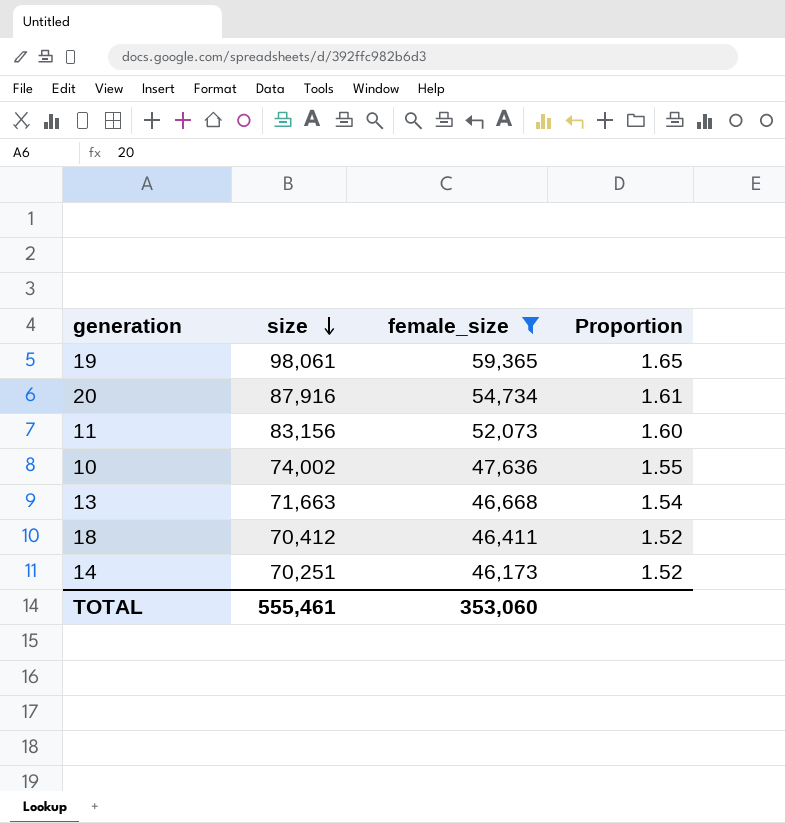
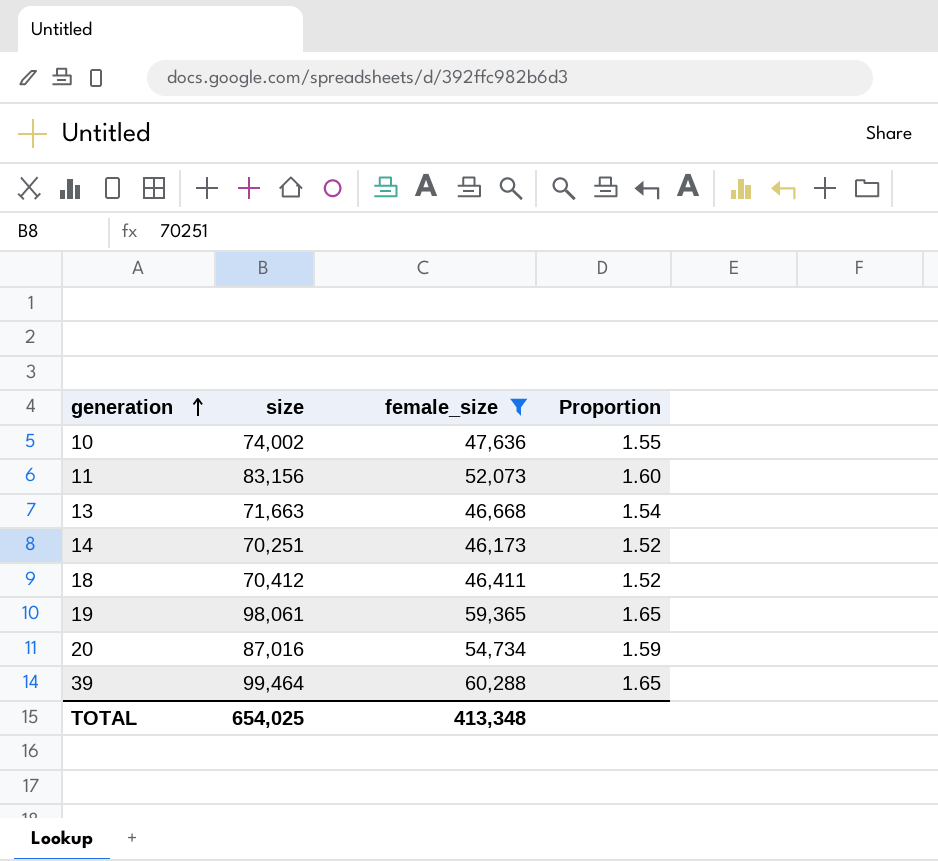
row order: size descending -> generation ascending
20 | size: 87,916 -> 87,016
20 | Proportion: 1.61 -> 1.59
row 39: none -> 99,464 | 60,288 | 1.65
TOTAL | size: 555,461 -> 654,025
TOTAL | female_size: 353,060 -> 413,348

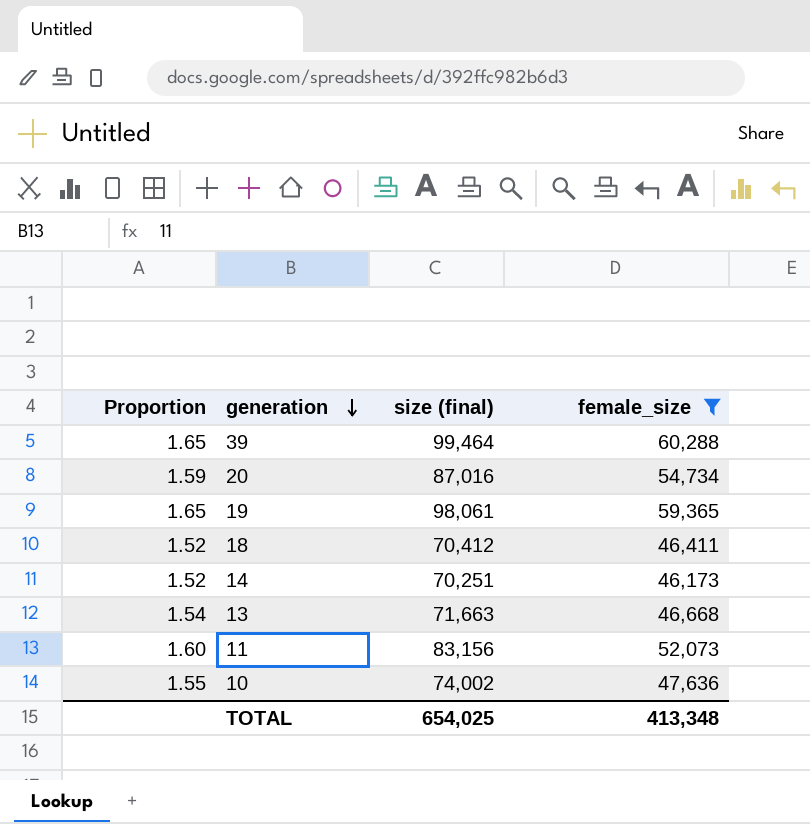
row order: generation ascending -> generation descending
column Proportion | position: 4 -> 1
column name: size -> size (final)

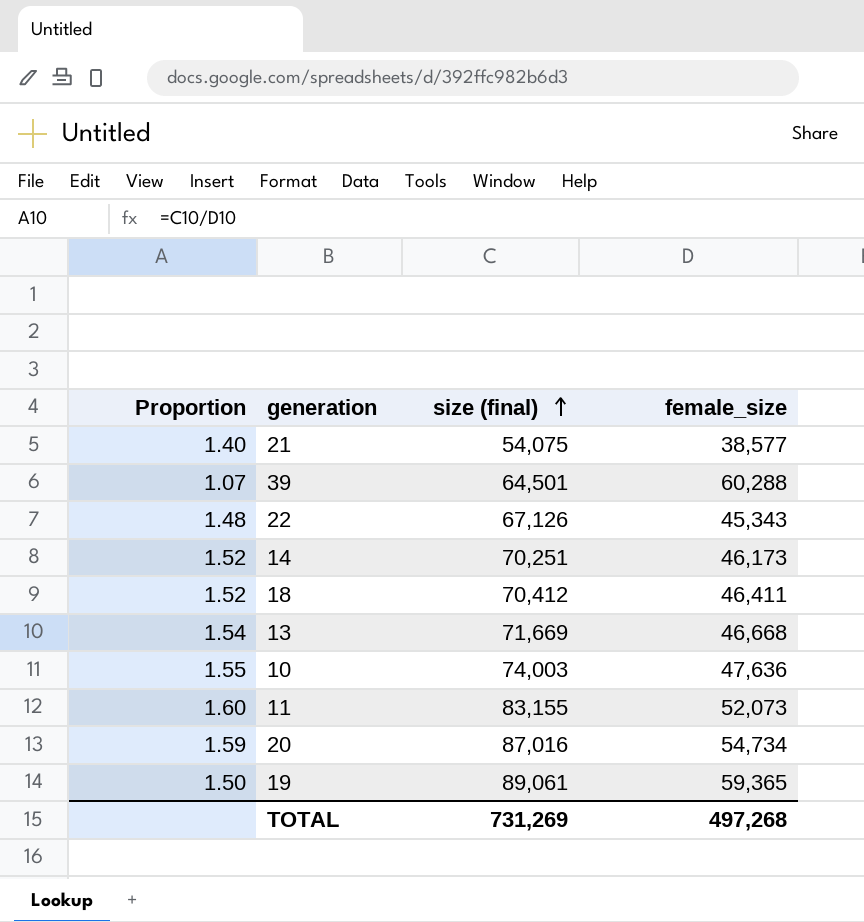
filter: female_size >= 46,173 -> none
row order: generation descending -> size (final) ascending
39 | Proportion: 1.65 -> 1.07
39 | size (final): 99,464 -> 64,501
13 | size (final): 71,663 -> 71,669
10 | size (final): 74,002 -> 74,003
11 | size (final): 83,156 -> 83,155
19 | Proportion: 1.65 -> 1.50
19 | size (final): 98,061 -> 89,061
TOTAL | size (final): 654,025 -> 731,269
TOTAL | female_size: 413,348 -> 497,268

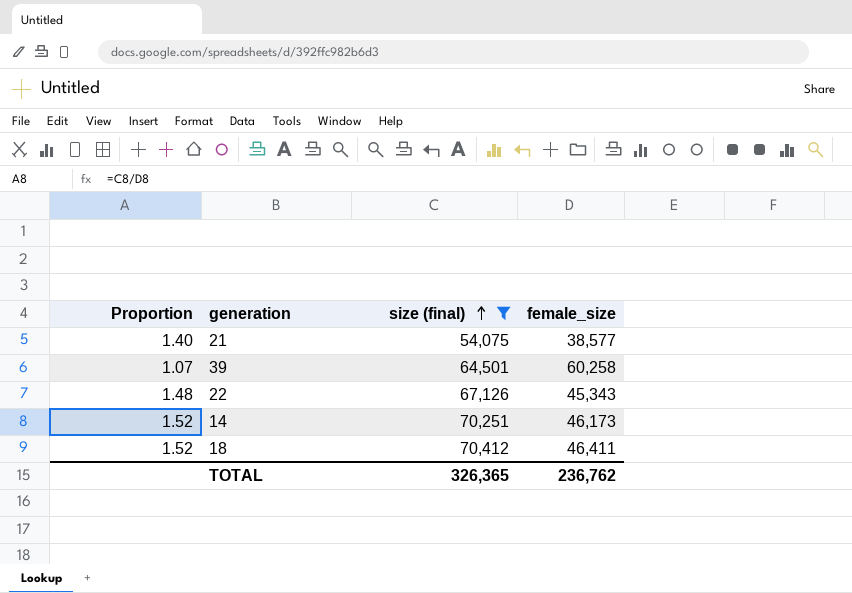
filter: none -> size (final) <= 70,412
39 | female_size: 60,288 -> 60,258
TOTAL | size (final): 731,269 -> 326,365
TOTAL | female_size: 497,268 -> 236,762

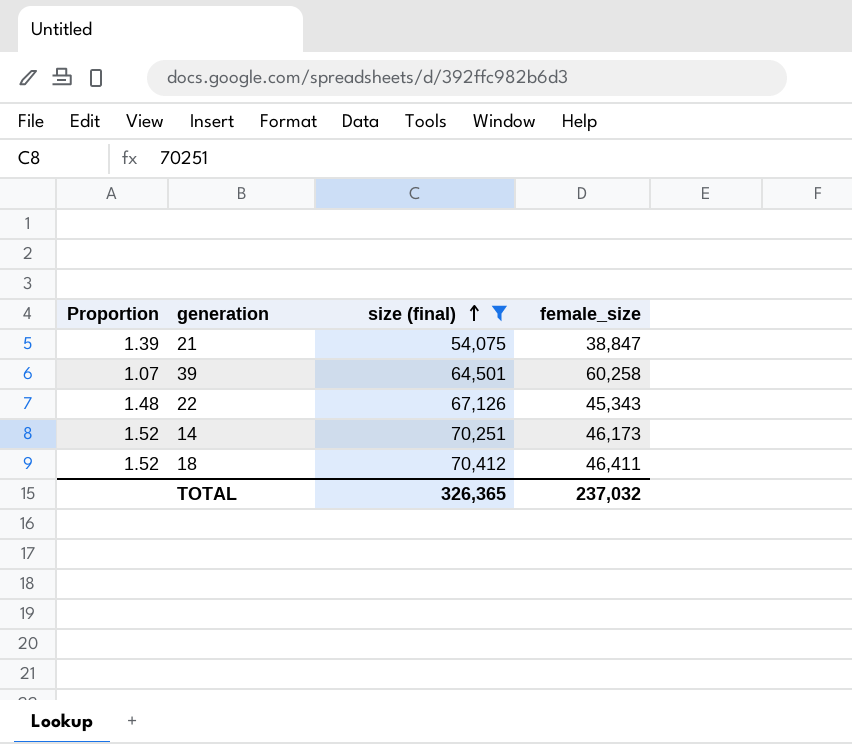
21 | Proportion: 1.40 -> 1.39
21 | female_size: 38,577 -> 38,847
TOTAL | female_size: 236,762 -> 237,032

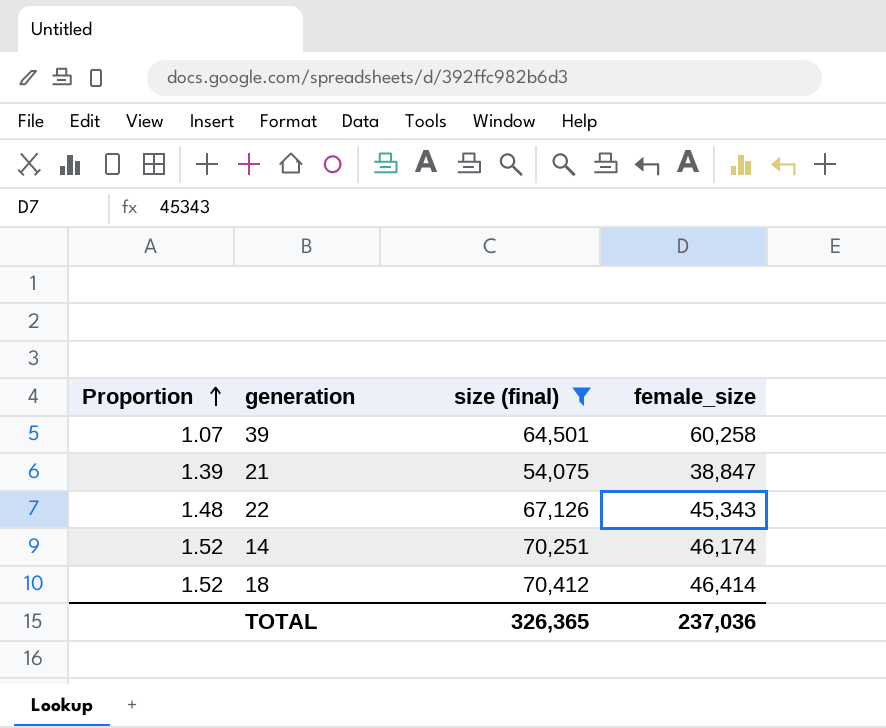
row order: size (final) ascending -> Proportion ascending
14 | female_size: 46,173 -> 46,174
18 | female_size: 46,411 -> 46,414
TOTAL | female_size: 237,032 -> 237,036

